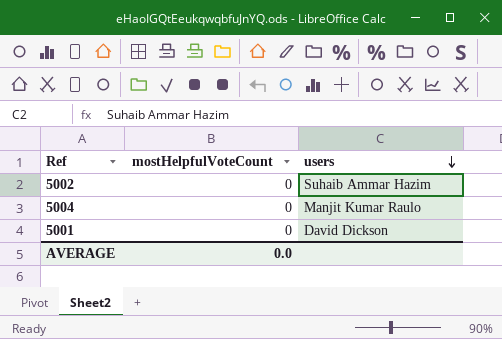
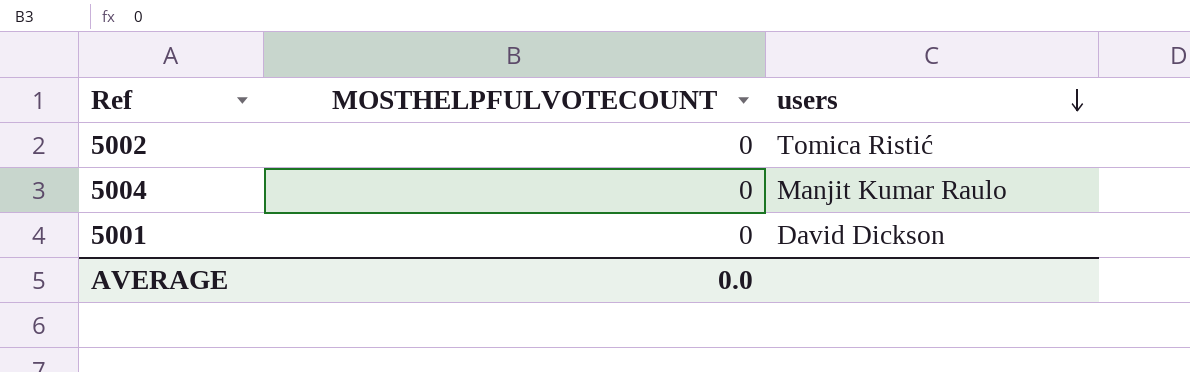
column name: mostHelpfulVoteCount -> MOSTHELPFULVOTECOUNT
5002 | users: Suhaib Ammar Hazim -> Tomica Ristić

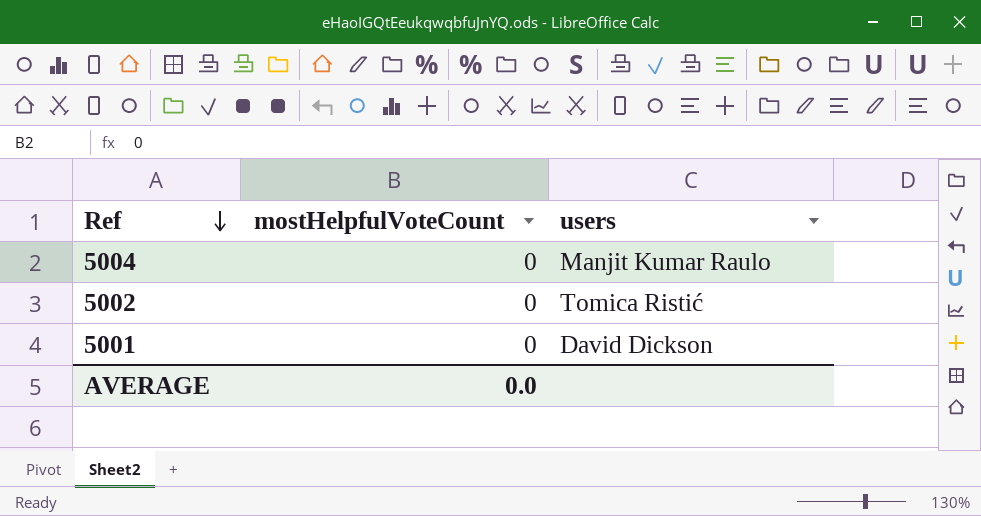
row order: users descending -> Ref descending
column name: MOSTHELPFULVOTECOUNT -> mostHelpfulVoteCount

